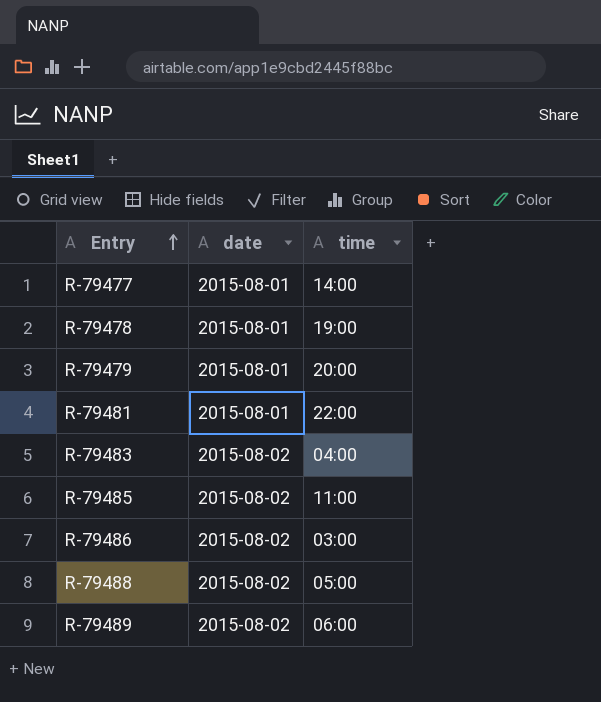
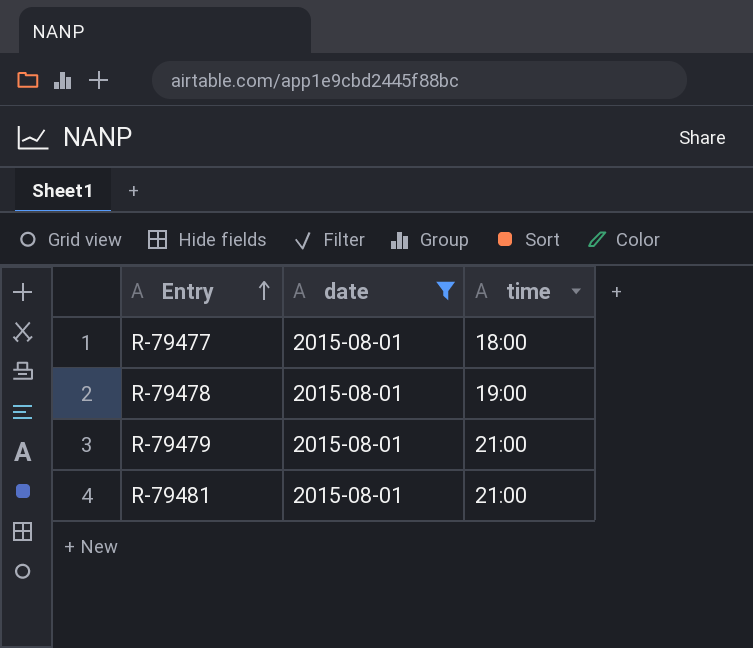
filter: none -> date = 2015-08-01
R-79477 | time: 14:00 -> 18:00
R-79479 | time: 20:00 -> 21:00
R-79481 | time: 22:00 -> 21:00

